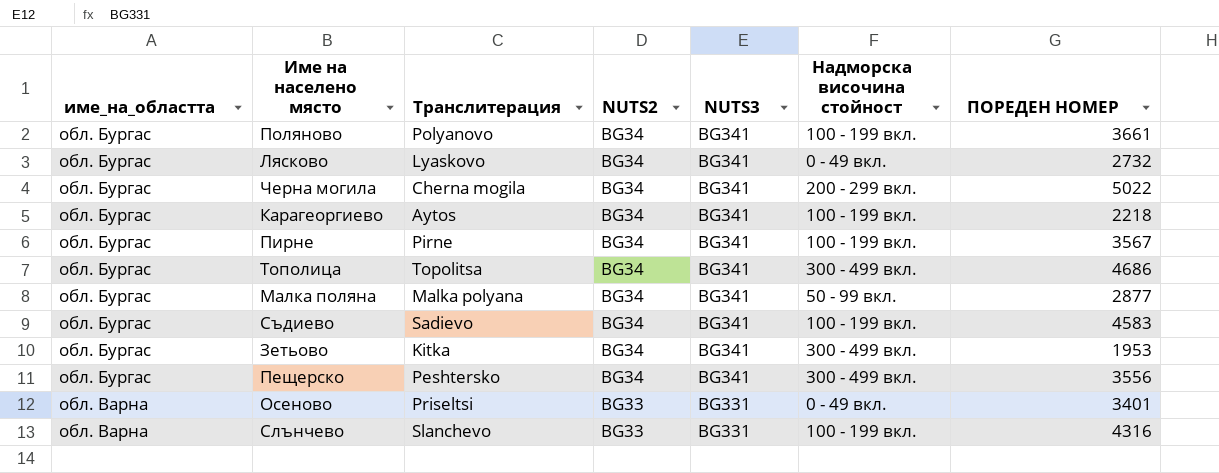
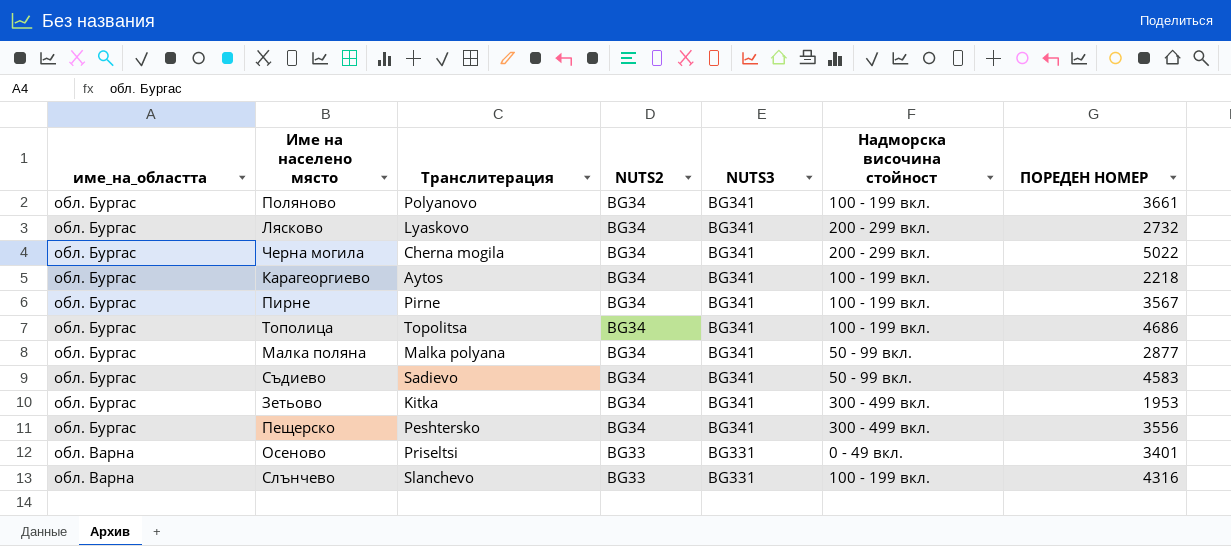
Лясково | Надморска височина стойност: 0 - 49 вкл. -> 200 - 299 вкл.
Тополица | Надморска височина стойност: 300 - 499 вкл. -> 100 - 199 вкл.
Съдиево | Надморска височина стойност: 100 - 199 вкл. -> 50 - 99 вкл.

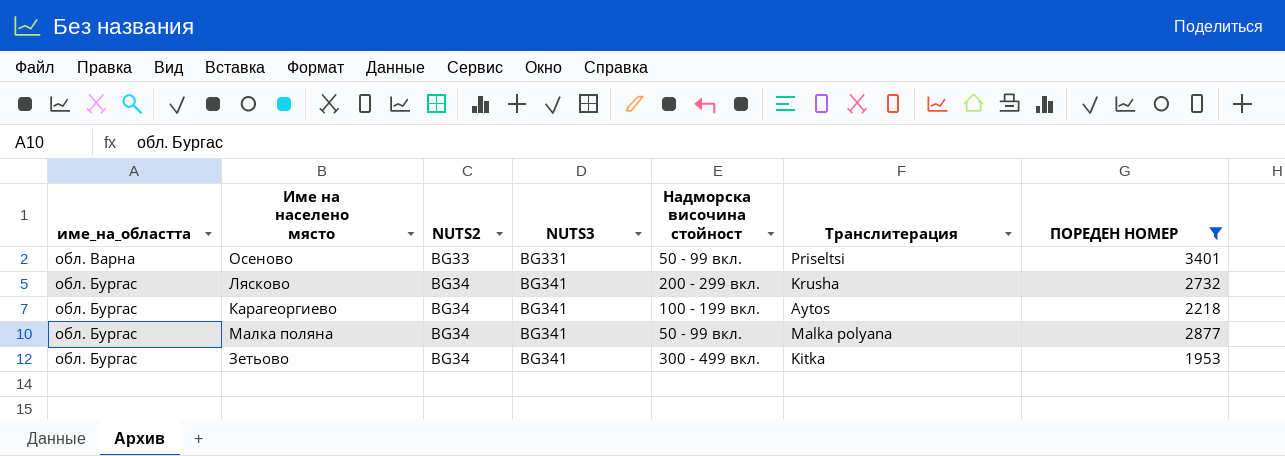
filter: none -> ПОРЕДЕН НОМЕР <= 3401
row order: име_на_областта ascending -> име_на_областта descending
column Транслитерация | position: 3 -> 6
Осеново | Надморска височина стойност: 0 - 49 вкл. -> 50 - 99 вкл.
Лясково | Транслитерация: Lyaskovo -> Krusha

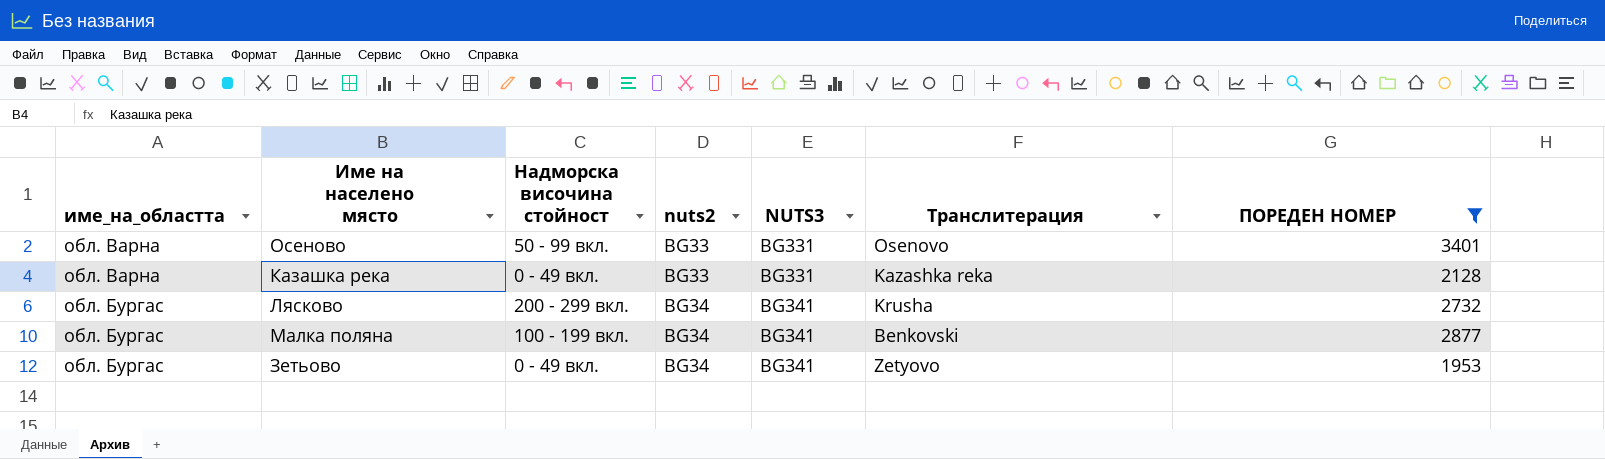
column Надморска височина стойност | position: 5 -> 3
column name: NUTS2 -> nuts2
row Карагеоргиево: обл. Бургас | BG34 | BG341 | 100 - 199 вкл. | Aytos | 2218 -> none
Осеново | Транслитерация: Priseltsi -> Osenovo
row Казашка река: none -> обл. Варна | 0 - 49 вкл. | BG33 | BG331 | Kazashka reka | 2128
Малка поляна | Надморска височина стойност: 50 - 99 вкл. -> 100 - 199 вкл.
Малка поляна | Транслитерация: Malka polyana -> Benkovski
Зетьово | Надморска височина стойност: 300 - 499 вкл. -> 0 - 49 вкл.
Зетьово | Транслитерация: Kitka -> Zetyovo

